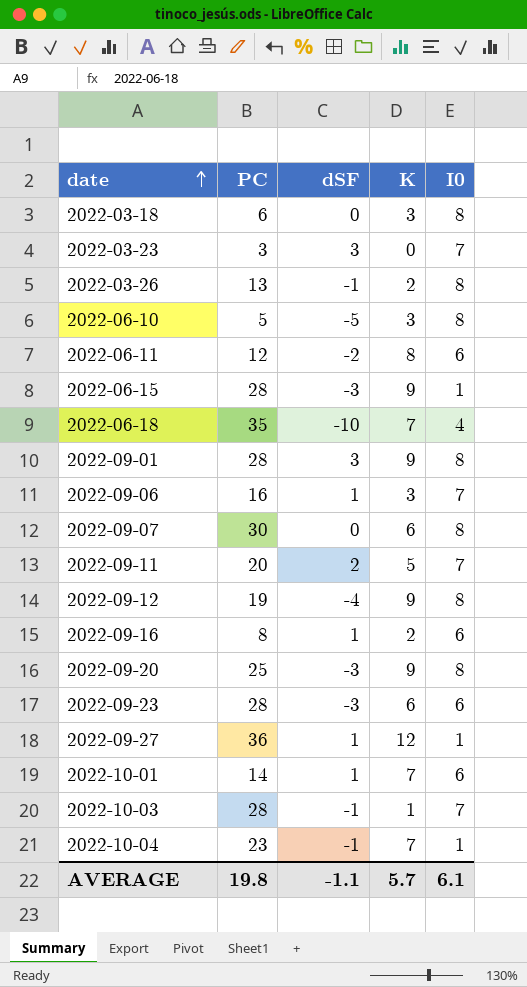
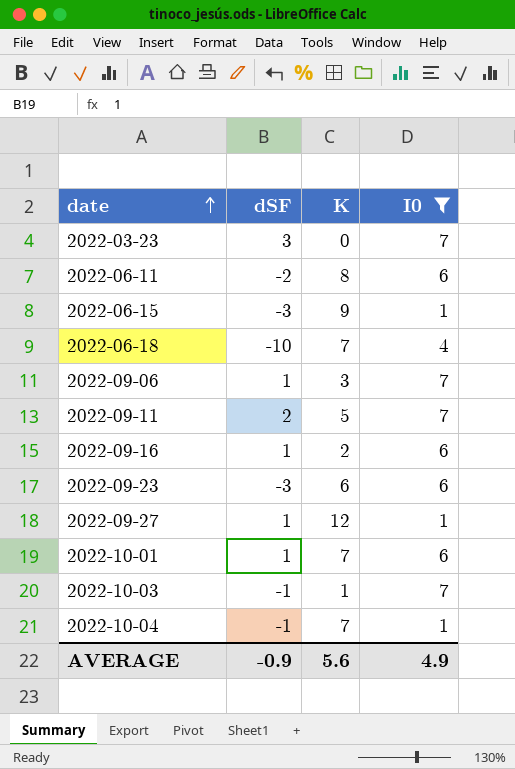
filter: none -> I0 != 8
column PC | position: 2 -> none
AVERAGE | dSF: -1.1 -> -0.9
AVERAGE | K: 5.7 -> 5.6
AVERAGE | I0: 6.1 -> 4.9

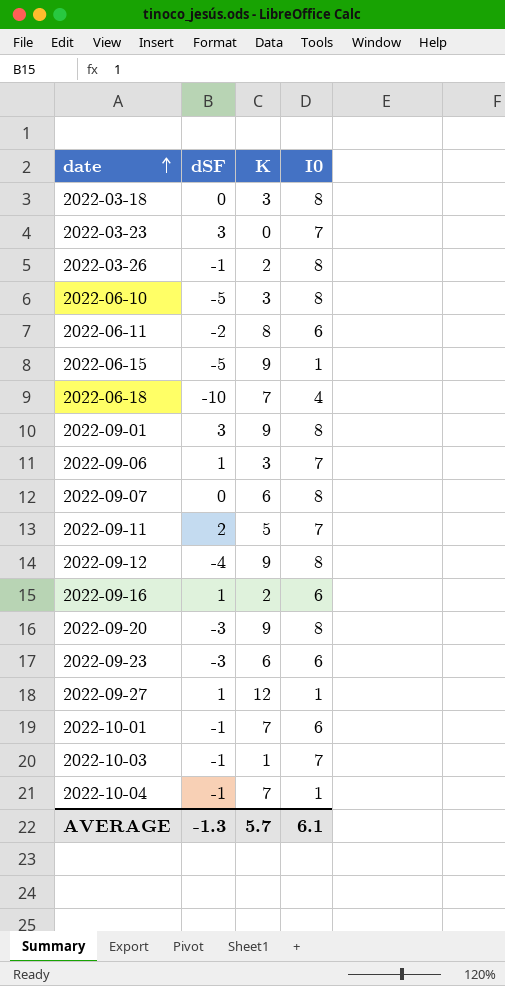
filter: I0 != 8 -> none
2022-06-15 | dSF: -3 -> -5
2022-10-01 | dSF: 1 -> -1
AVERAGE | dSF: -0.9 -> -1.3
AVERAGE | K: 5.6 -> 5.7
AVERAGE | I0: 4.9 -> 6.1

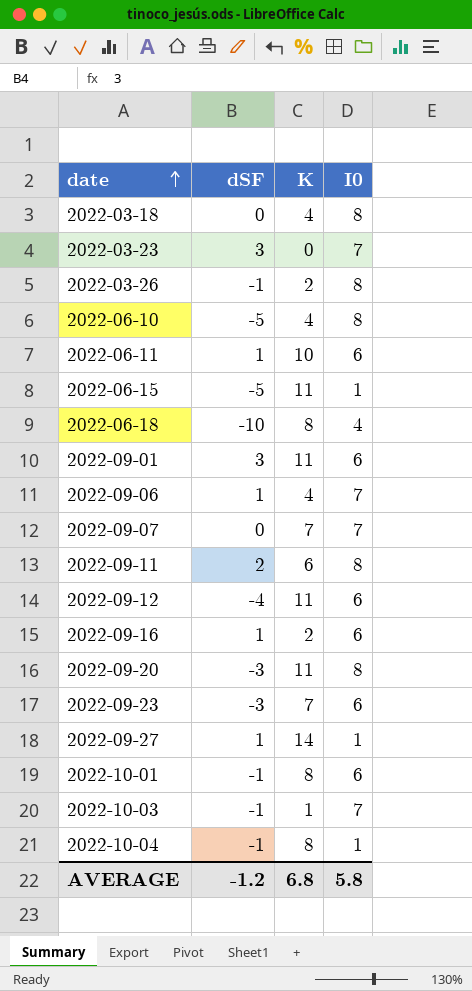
2022-03-18 | K: 3 -> 4
2022-06-10 | K: 3 -> 4
2022-06-11 | dSF: -2 -> 1
2022-06-11 | K: 8 -> 10
2022-06-15 | K: 9 -> 11
2022-06-18 | K: 7 -> 8
2022-09-01 | K: 9 -> 11
2022-09-01 | I0: 8 -> 6
2022-09-06 | K: 3 -> 4
2022-09-07 | K: 6 -> 7
2022-09-07 | I0: 8 -> 7
2022-09-11 | K: 5 -> 6
2022-09-11 | I0: 7 -> 8
2022-09-12 | K: 9 -> 11
2022-09-12 | I0: 8 -> 6
2022-09-20 | K: 9 -> 11
2022-09-23 | K: 6 -> 7
2022-09-27 | K: 12 -> 14
2022-10-01 | K: 7 -> 8
2022-10-04 | K: 7 -> 8
AVERAGE | dSF: -1.3 -> -1.2
AVERAGE | K: 5.7 -> 6.8
AVERAGE | I0: 6.1 -> 5.8

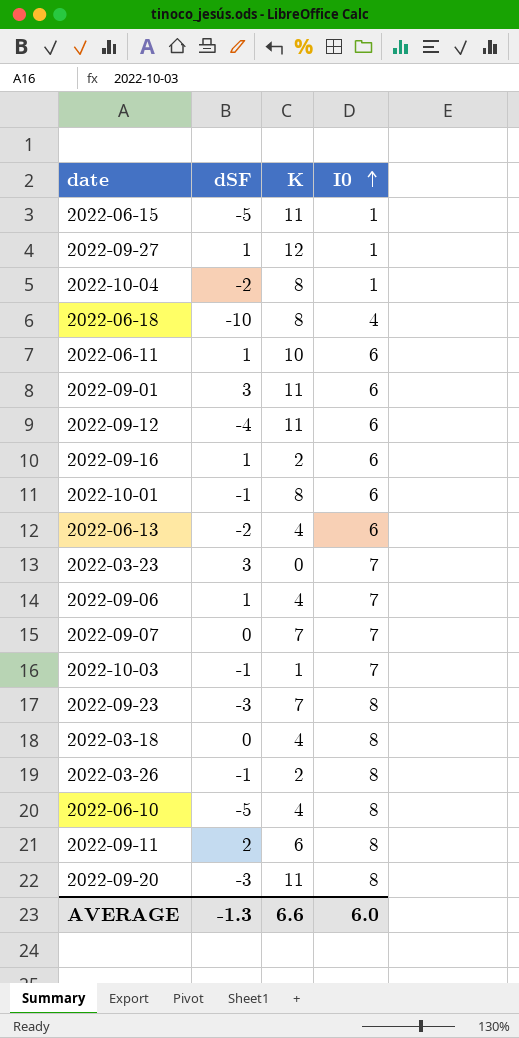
row order: date ascending -> I0 ascending
2022-09-27 | K: 14 -> 12
2022-10-04 | dSF: -1 -> -2
row 2022-06-13: none -> -2 | 4 | 6
2022-09-23 | I0: 6 -> 8
AVERAGE | dSF: -1.2 -> -1.3
AVERAGE | K: 6.8 -> 6.6
AVERAGE | I0: 5.8 -> 6.0

